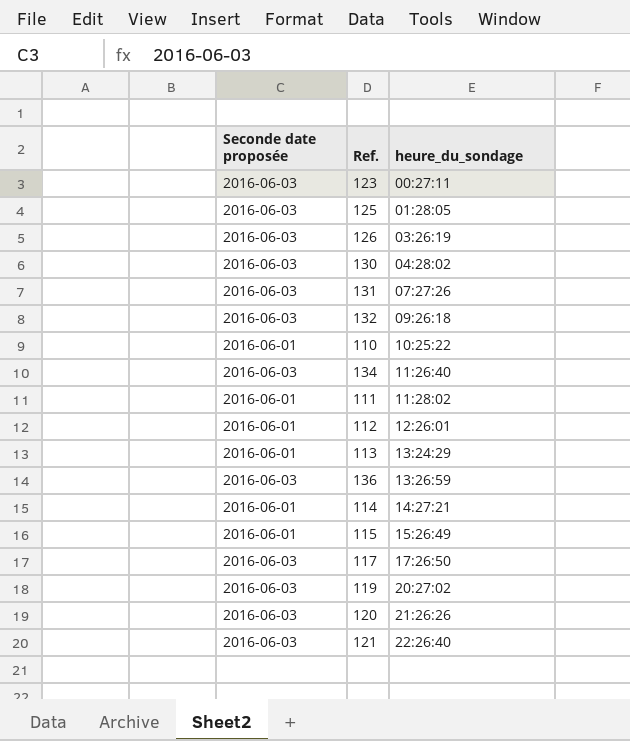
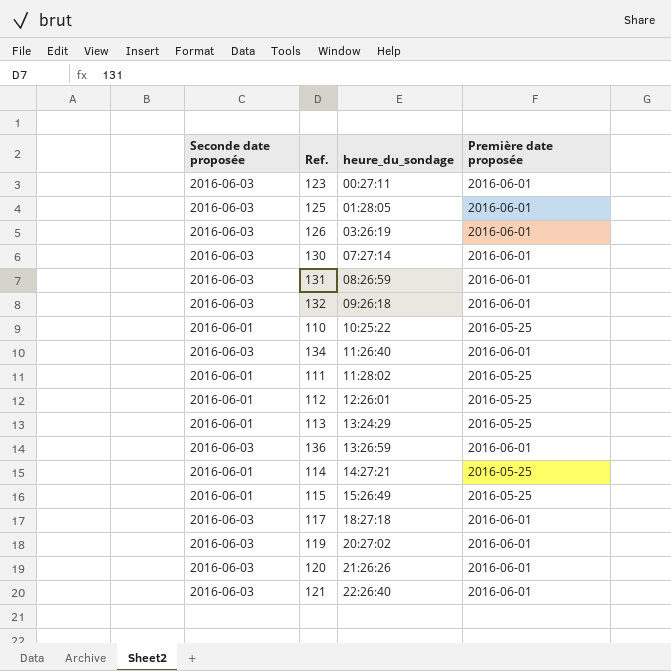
column Première date proposée | position: none -> 4
130 | heure_du_sondage: 04:28:02 -> 07:27:14
131 | heure_du_sondage: 07:27:26 -> 08:26:59
117 | heure_du_sondage: 17:26:50 -> 18:27:18

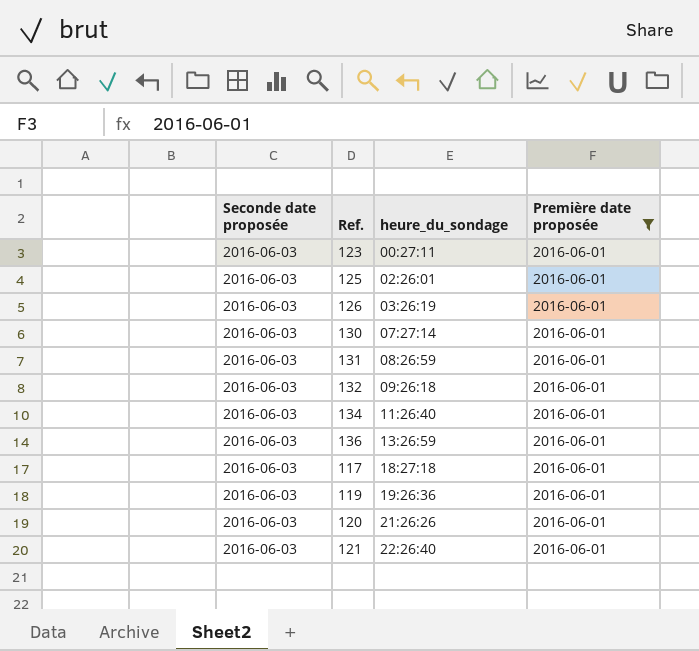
filter: none -> Première date proposée = 2016-06-01
125 | heure_du_sondage: 01:28:05 -> 02:26:01
119 | heure_du_sondage: 20:27:02 -> 19:26:36

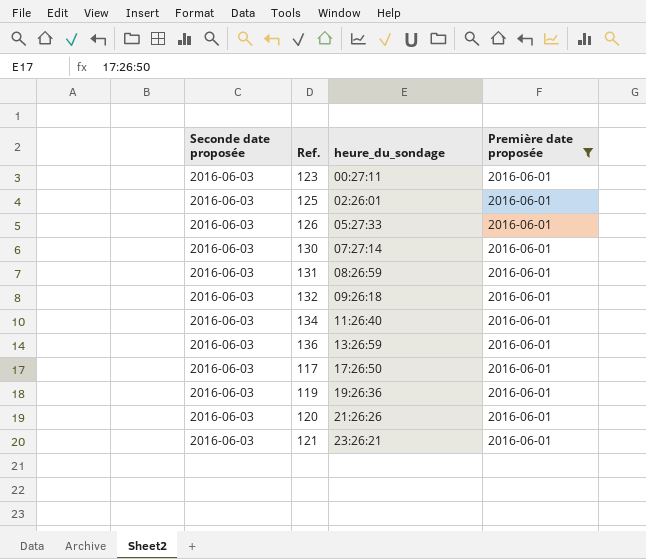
126 | heure_du_sondage: 03:26:19 -> 05:27:33
117 | heure_du_sondage: 18:27:18 -> 17:26:50
121 | heure_du_sondage: 22:26:40 -> 23:26:21

